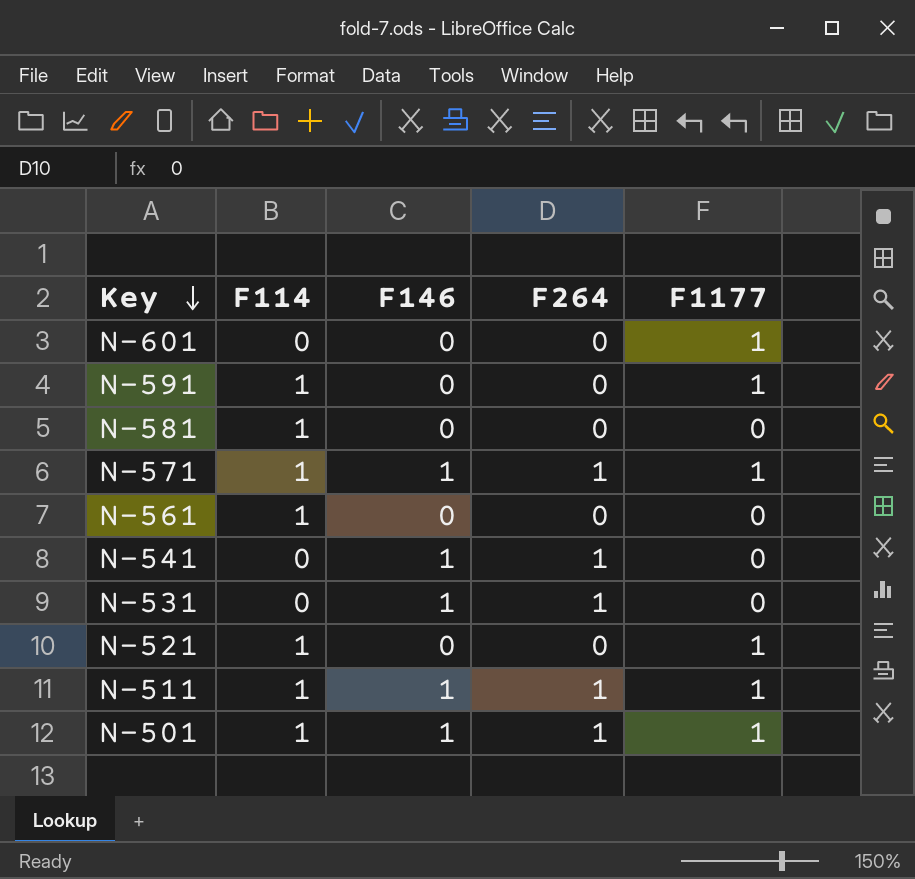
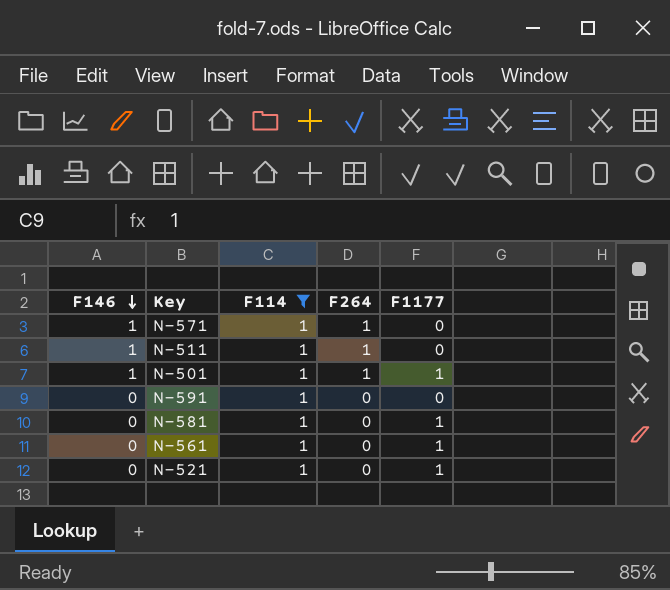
filter: none -> F114 = 1
row order: Key descending -> F146 descending
column F146 | position: 3 -> 1
N-571 | F1177: 1 -> 0
N-511 | F1177: 1 -> 0
N-591 | F1177: 1 -> 0
N-581 | F1177: 0 -> 1
N-561 | F1177: 0 -> 1

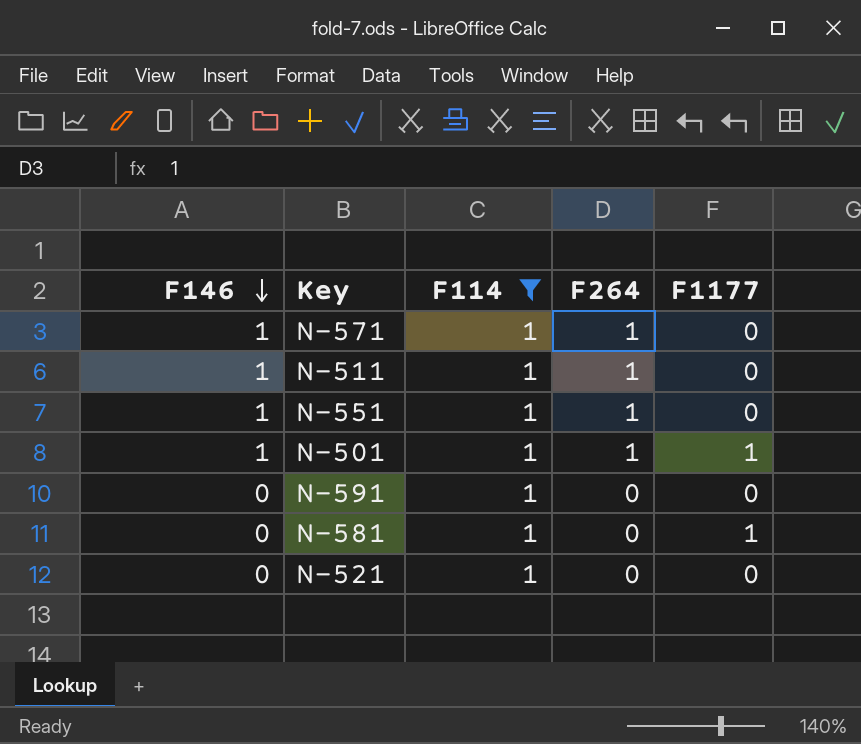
row N-561: 0 | 1 | 0 | 1 -> none
row N-551: none -> 1 | 1 | 1 | 0
N-521 | F1177: 1 -> 0

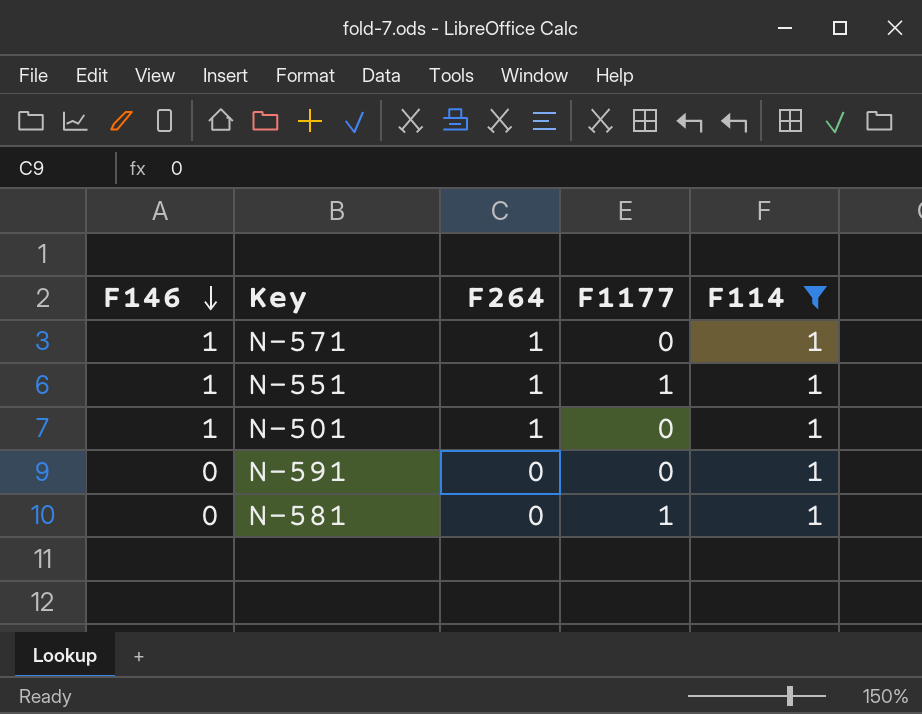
column F114 | position: 3 -> 5
row N-511: 1 | 1 | 1 | 0 -> none
row N-521: 0 | 1 | 0 | 0 -> none
N-551 | F1177: 0 -> 1
N-501 | F1177: 1 -> 0

